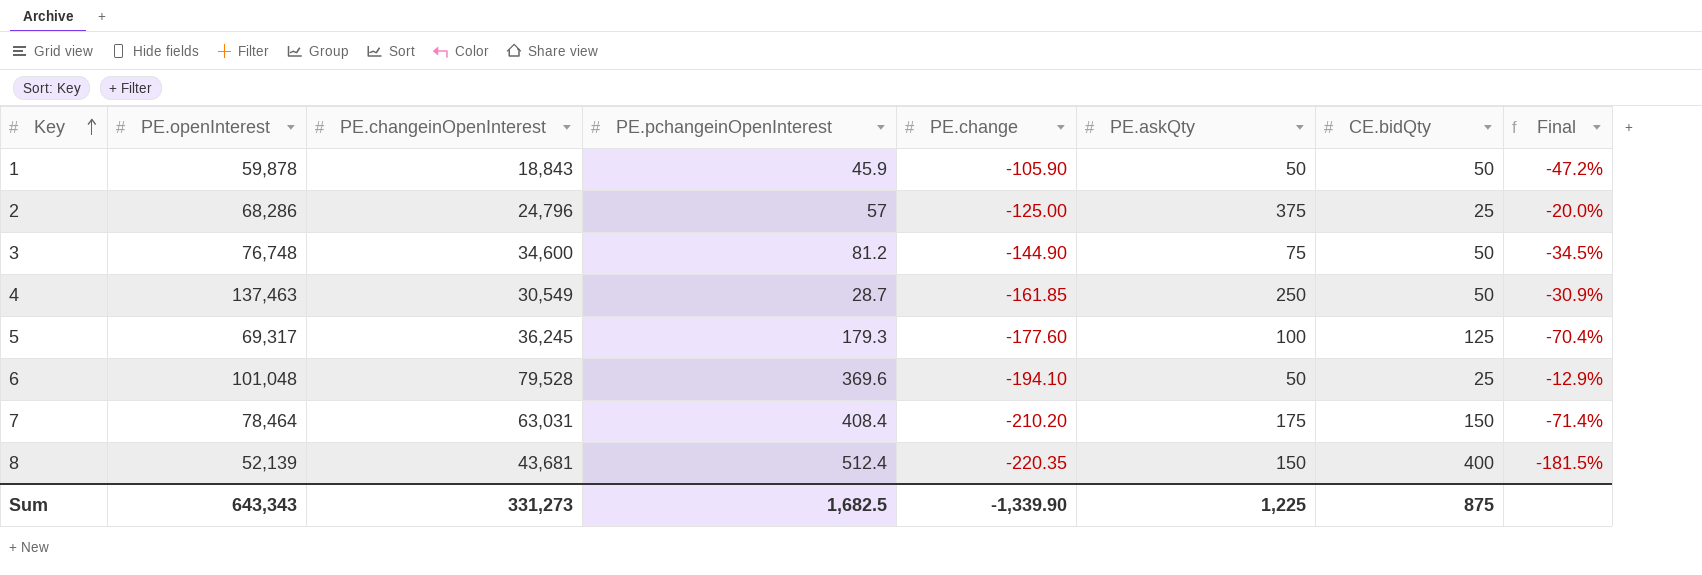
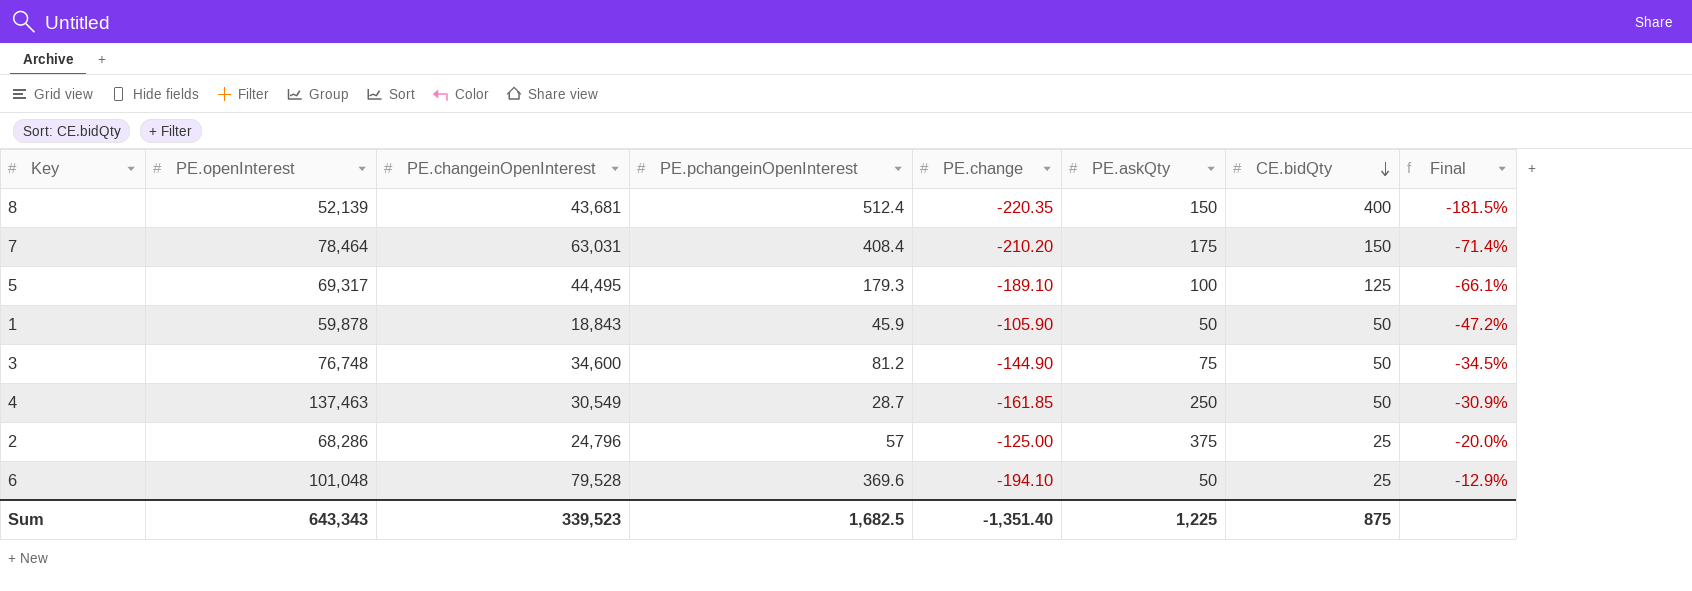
row order: Key ascending -> CE.bidQty descending
5 | PE.changeinOpenInterest: 36,245 -> 44,495
5 | PE.change: -177.60 -> -189.10
5 | Final: -70.4% -> -66.1%
Sum | PE.changeinOpenInterest: 331,273 -> 339,523
Sum | PE.change: -1,339.90 -> -1,351.40

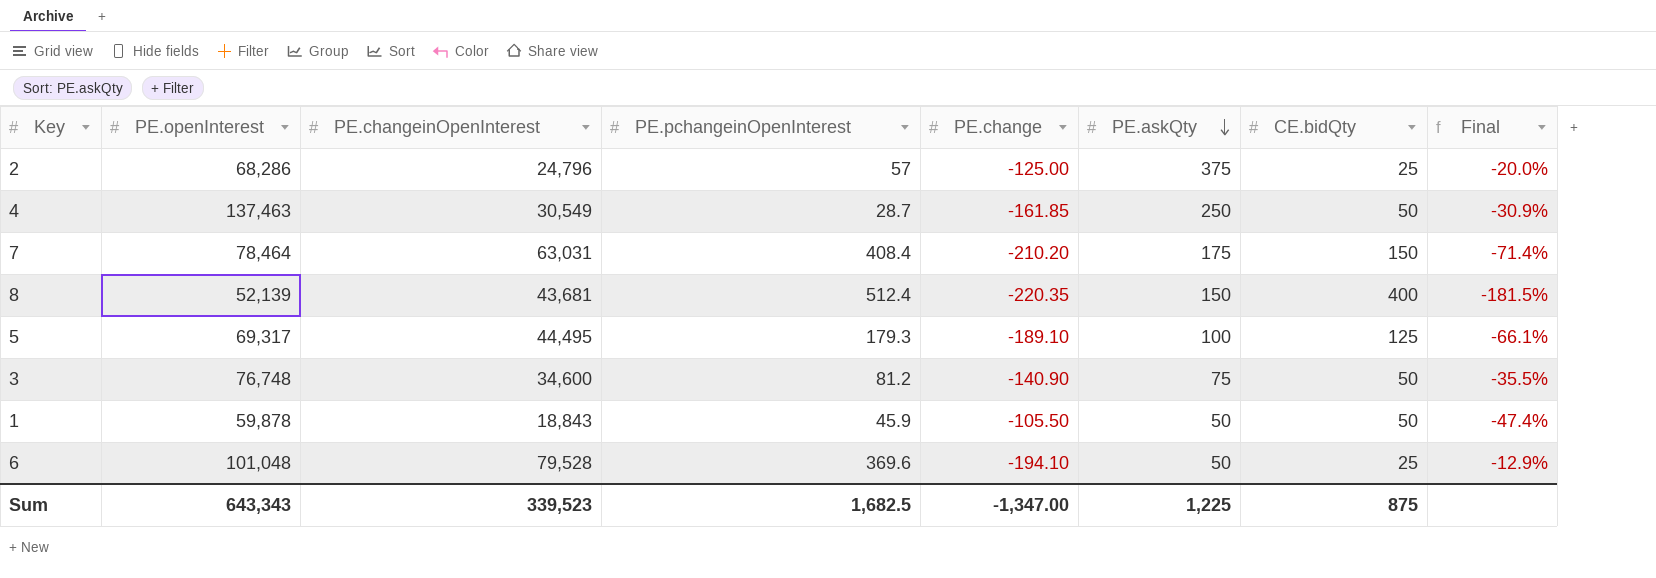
row order: CE.bidQty descending -> PE.askQty descending
3 | PE.change: -144.90 -> -140.90
3 | Final: -34.5% -> -35.5%
1 | PE.change: -105.90 -> -105.50
1 | Final: -47.2% -> -47.4%
Sum | PE.change: -1,351.40 -> -1,347.00

